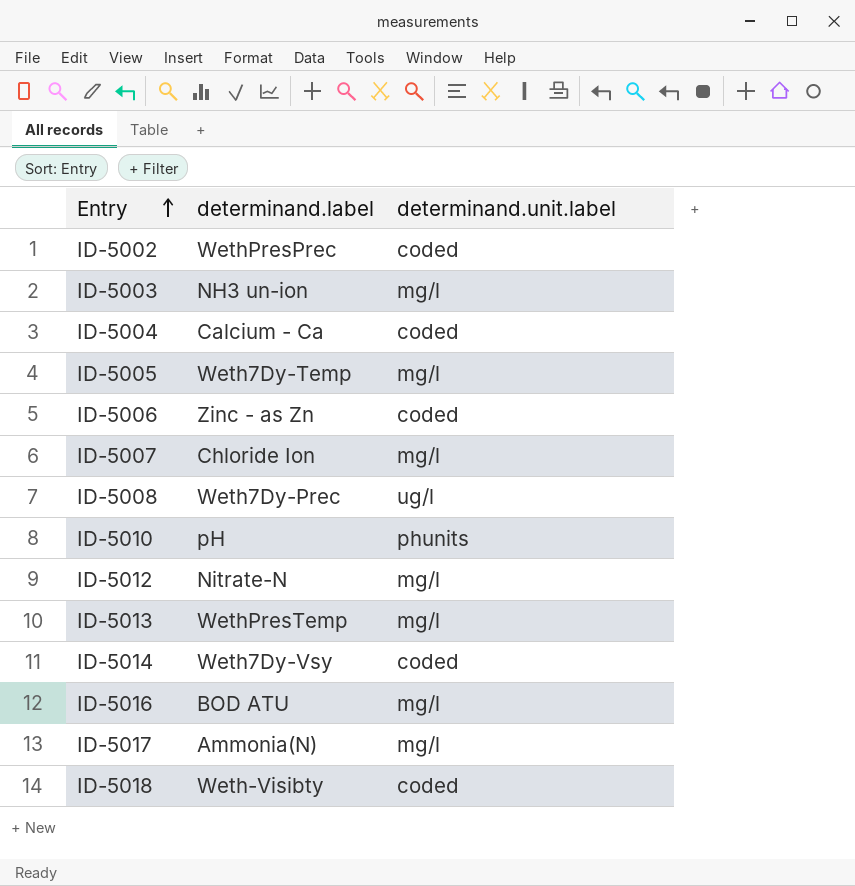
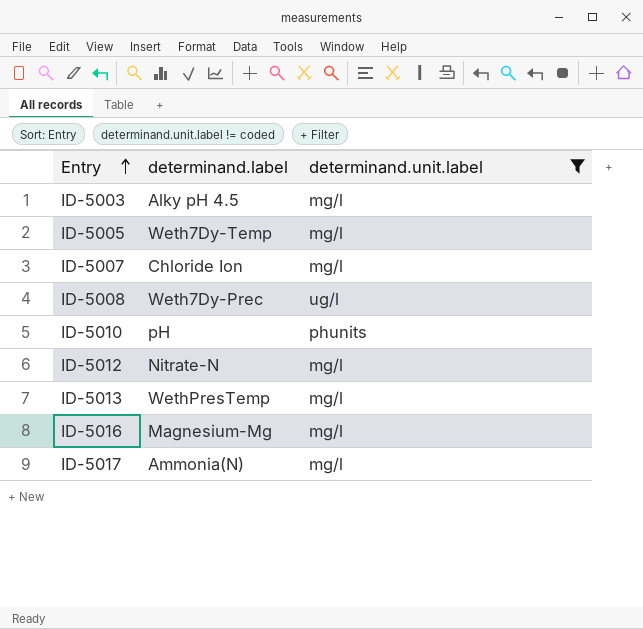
filter: none -> determinand.unit.label != coded
ID-5003 | determinand.label: NH3 un-ion -> Alky pH 4.5
ID-5016 | determinand.label: BOD ATU -> Magnesium-Mg

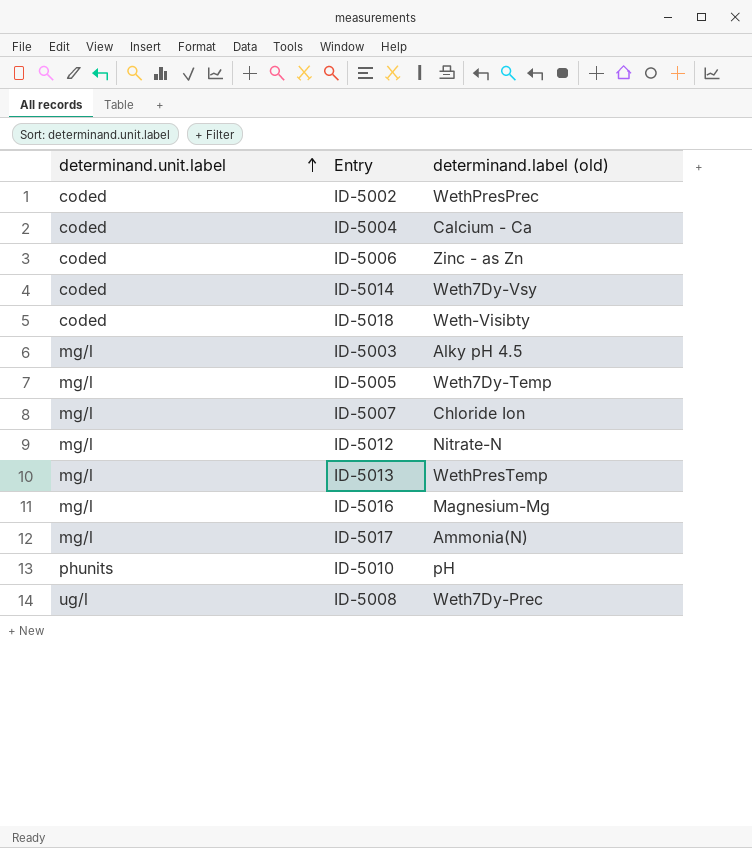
filter: determinand.unit.label != coded -> none
row order: Entry ascending -> determinand.unit.label ascending
column determinand.unit.label | position: 3 -> 1
column name: determinand.label -> determinand.label (old)

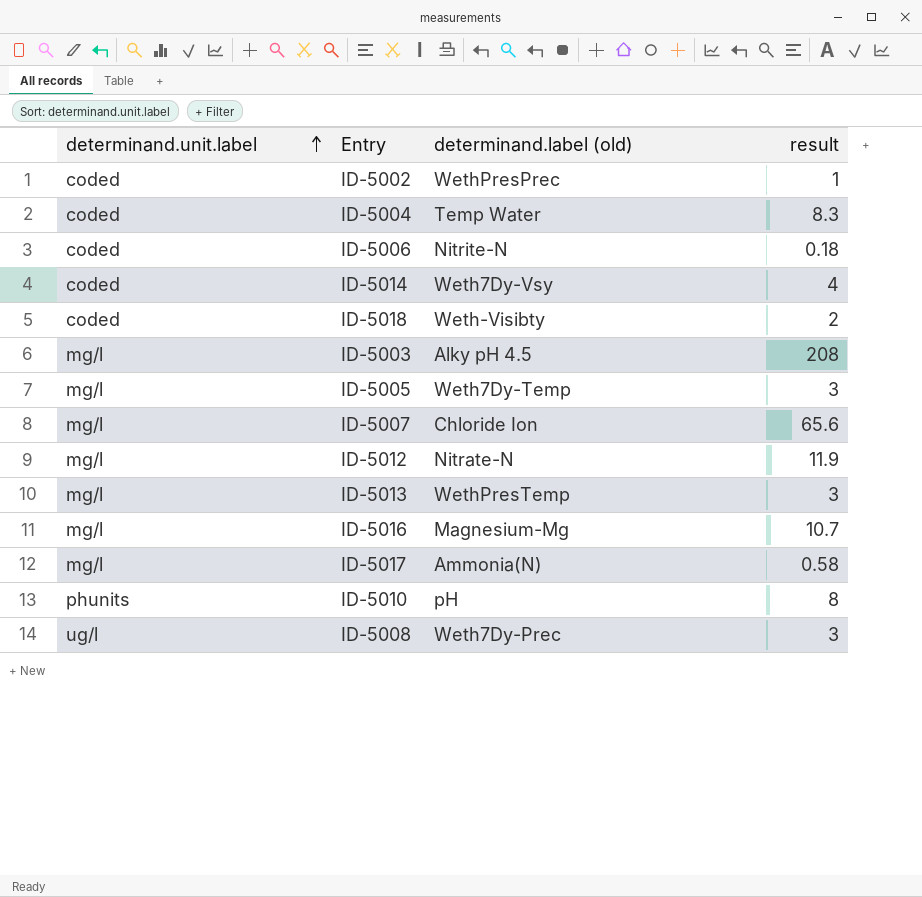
column result | position: none -> 4
ID-5004 | determinand.label (old): Calcium - Ca -> Temp Water
ID-5006 | determinand.label (old): Zinc - as Zn -> Nitrite-N

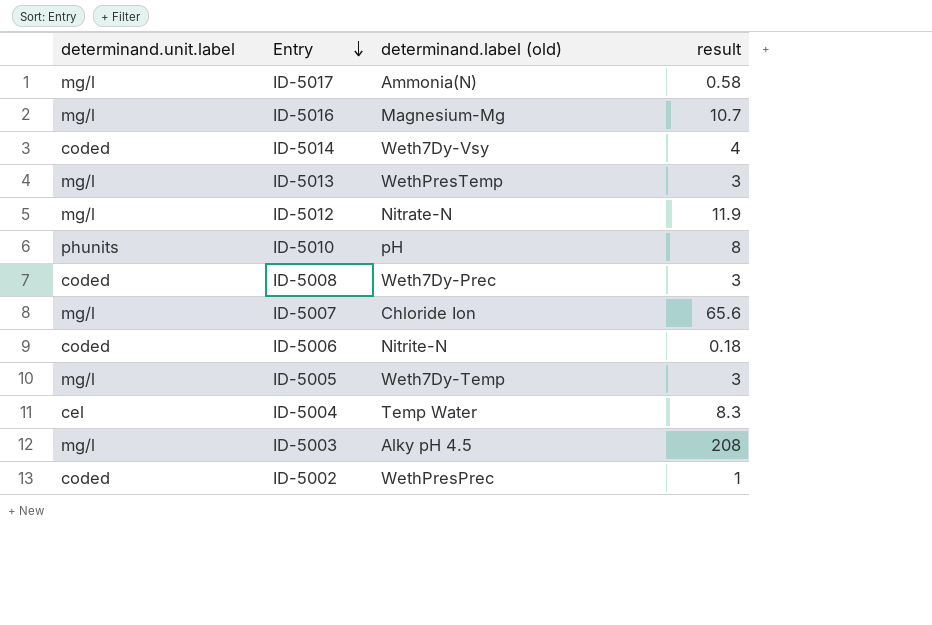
row order: determinand.unit.label ascending -> Entry descending
row ID-5018: coded | Weth-Visibty | 2 -> none
ID-5008 | determinand.unit.label: ug/l -> coded
ID-5004 | determinand.unit.label: coded -> cel

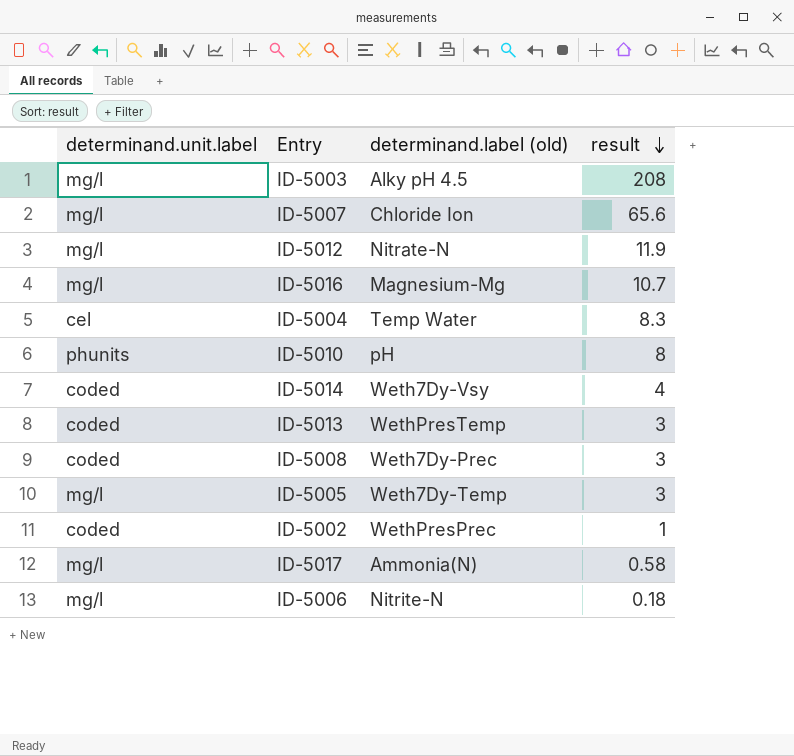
row order: Entry descending -> result descending
ID-5013 | determinand.unit.label: mg/l -> coded
ID-5006 | determinand.unit.label: coded -> mg/l

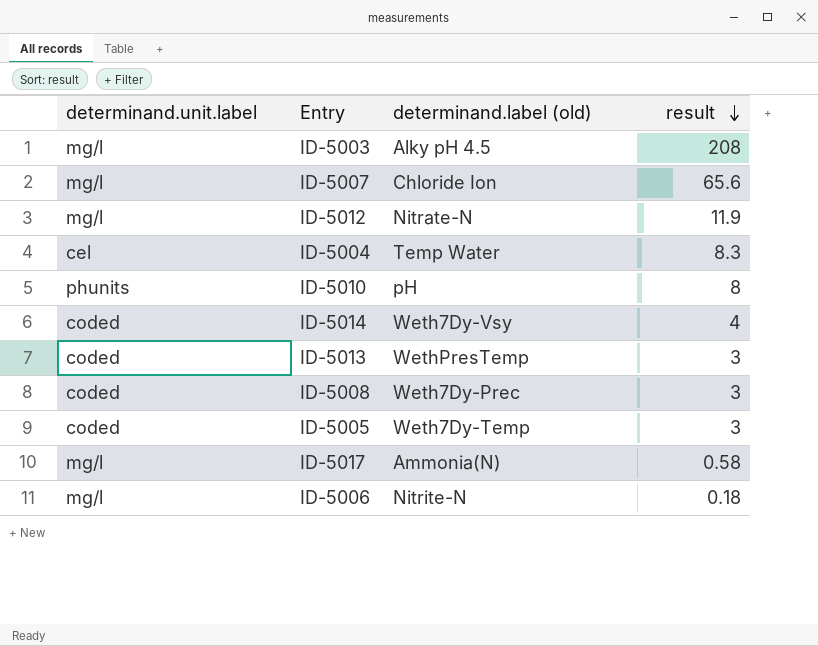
row ID-5016: mg/l | Magnesium-Mg | 10.7 -> none
row ID-5002: coded | WethPresPrec | 1 -> none
ID-5005 | determinand.unit.label: mg/l -> coded

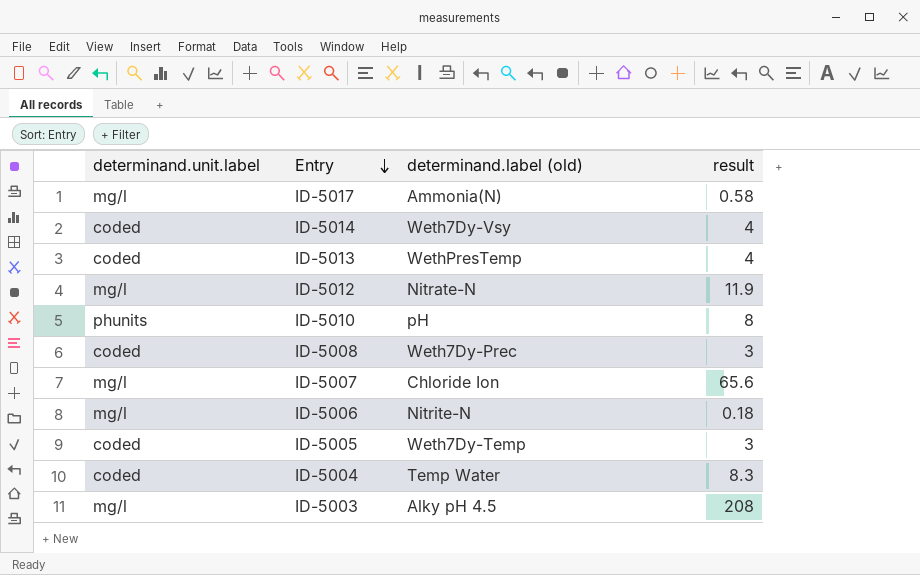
row order: result descending -> Entry descending
ID-5013 | result: 3 -> 4
ID-5004 | determinand.unit.label: cel -> coded

